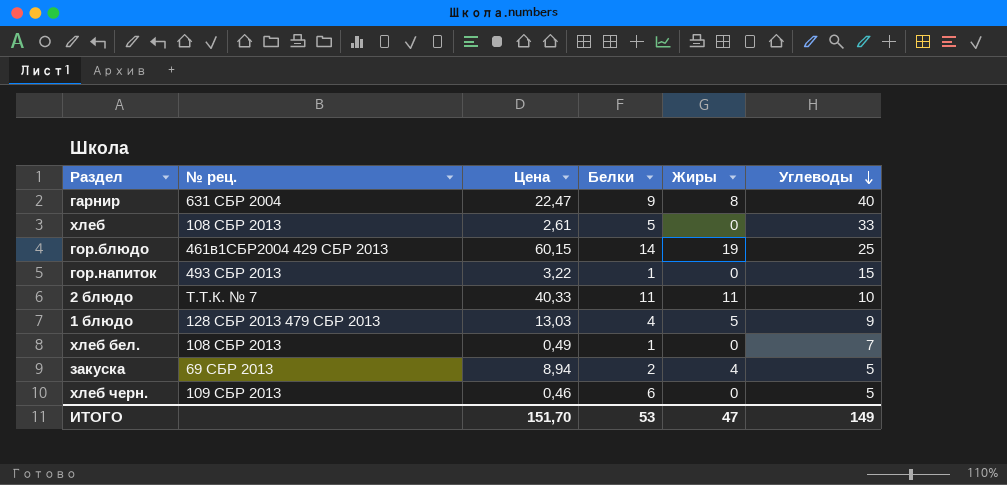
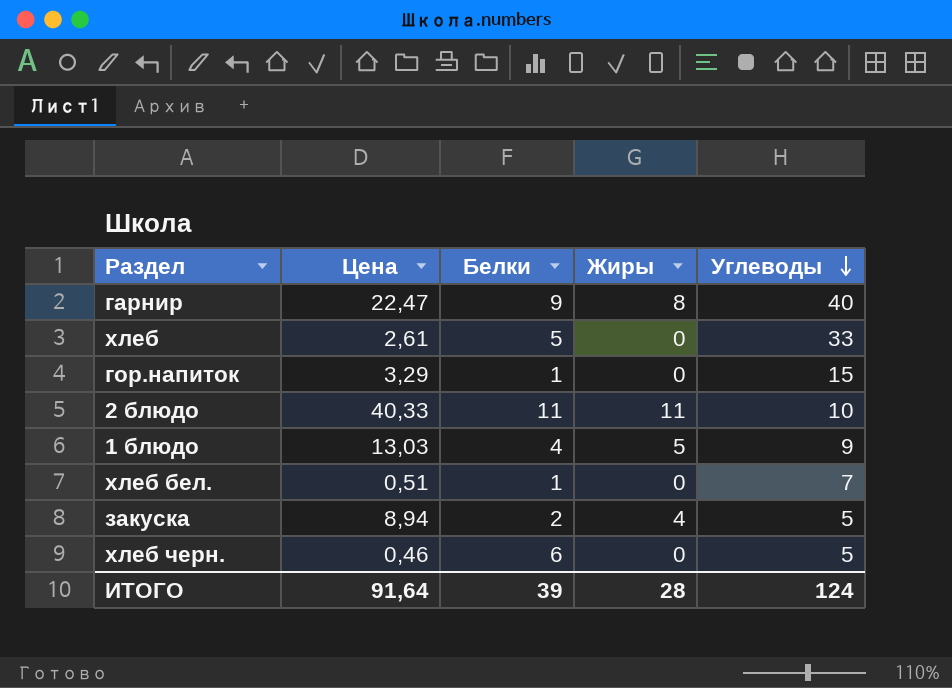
column № рец. | position: 2 -> none
row гор.блюдо: 461в1СБР2004 429 СБР 2013 | 60,15 | 14 | 19 | 25 -> none
гор.напиток | Цена: 3,22 -> 3,29
хлеб бел. | Цена: 0,49 -> 0,51
ИТОГО | Цена: 151,70 -> 91,64
ИТОГО | Белки: 53 -> 39
ИТОГО | Жиры: 47 -> 28
ИТОГО | Углеводы: 149 -> 124

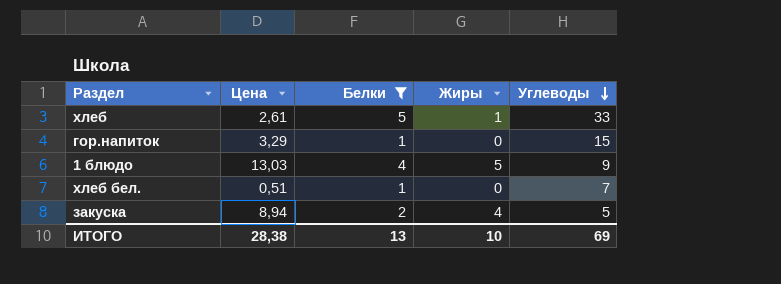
filter: none -> Белки <= 5
хлеб | Жиры: 0 -> 1
ИТОГО | Цена: 91,64 -> 28,38
ИТОГО | Белки: 39 -> 13
ИТОГО | Жиры: 28 -> 10
ИТОГО | Углеводы: 124 -> 69

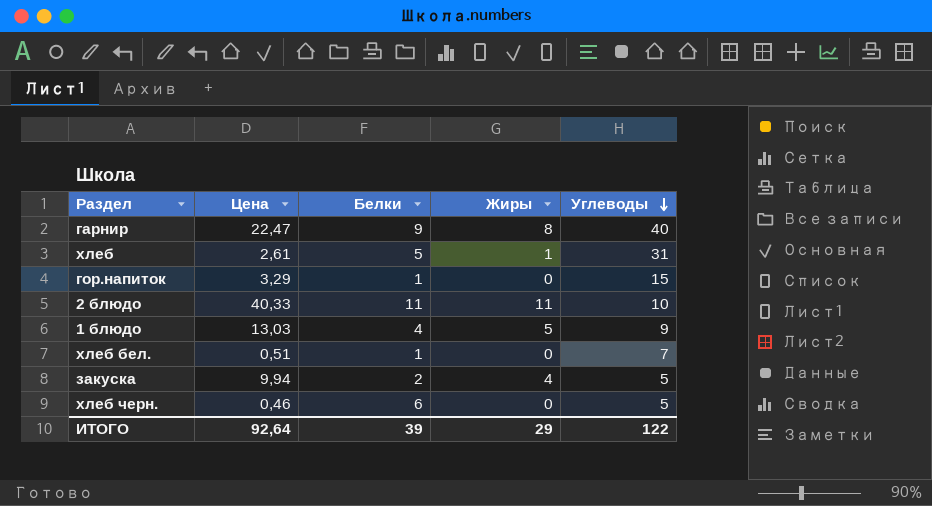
filter: Белки <= 5 -> none
хлеб | Углеводы: 33 -> 31
закуска | Цена: 8,94 -> 9,94
ИТОГО | Цена: 28,38 -> 92,64
ИТОГО | Белки: 13 -> 39
ИТОГО | Жиры: 10 -> 29
ИТОГО | Углеводы: 69 -> 122

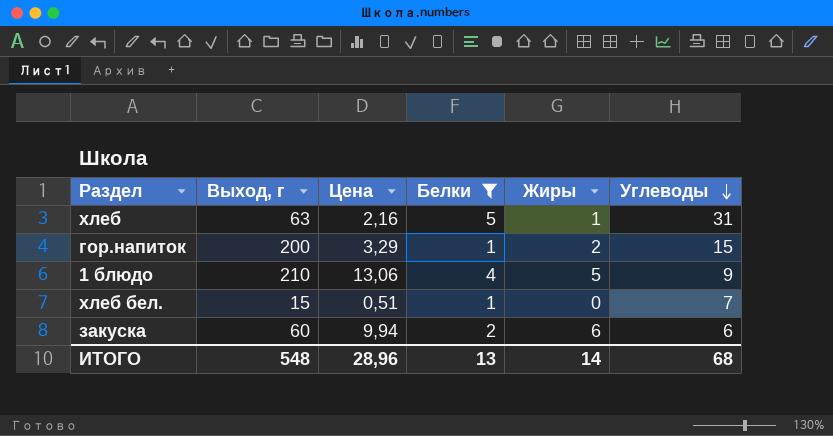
filter: none -> Белки <= 5
column Выход, г | position: none -> 2
хлеб | Цена: 2,61 -> 2,16
гор.напиток | Жиры: 0 -> 2
1 блюдо | Цена: 13,03 -> 13,06
закуска | Жиры: 4 -> 6
закуска | Углеводы: 5 -> 6
ИТОГО | Цена: 92,64 -> 28,96
ИТОГО | Белки: 39 -> 13
ИТОГО | Жиры: 29 -> 14
ИТОГО | Углеводы: 122 -> 68

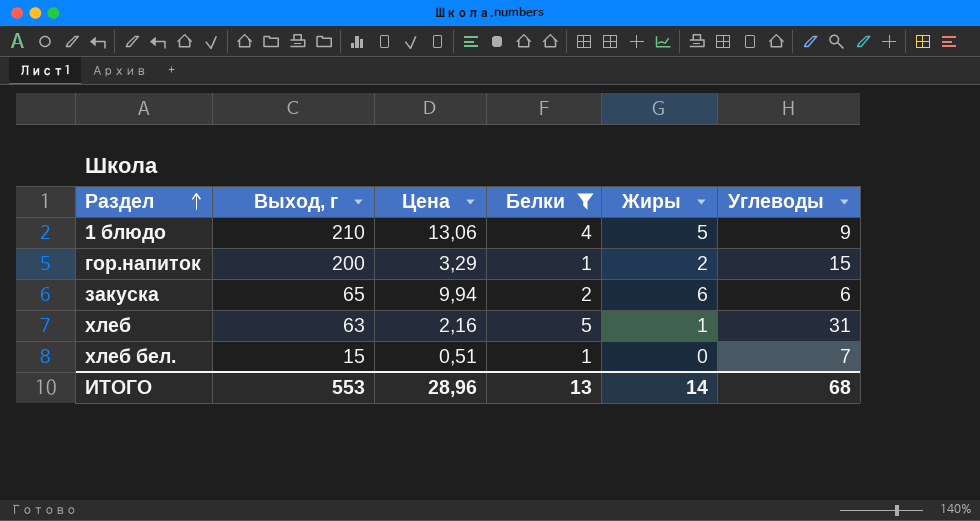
row order: Углеводы descending -> Раздел ascending
закуска | Выход, г: 60 -> 65
ИТОГО | Выход, г: 548 -> 553

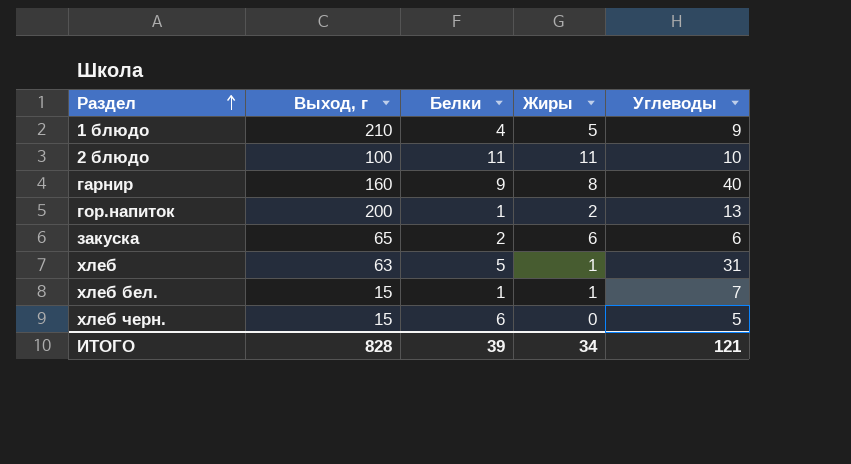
filter: Белки <= 5 -> none
column Цена | position: 3 -> none
гор.напиток | Углеводы: 15 -> 13
хлеб бел. | Жиры: 0 -> 1
ИТОГО | Выход, г: 553 -> 828
ИТОГО | Белки: 13 -> 39
ИТОГО | Жиры: 14 -> 34
ИТОГО | Углеводы: 68 -> 121

